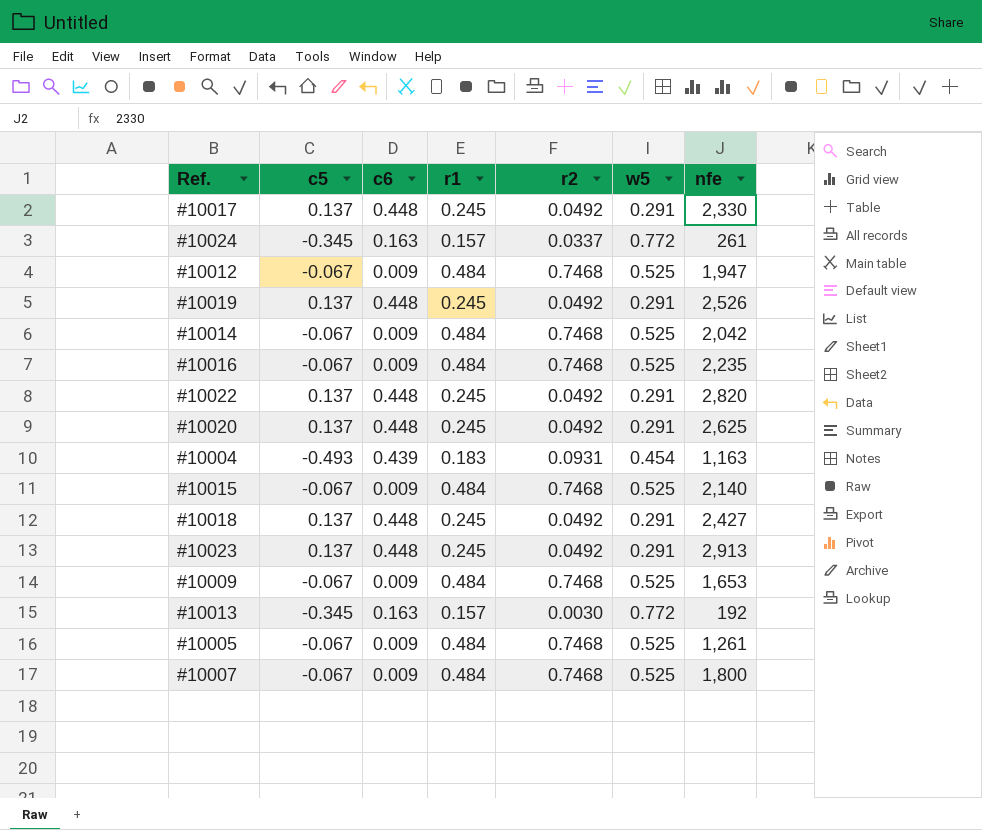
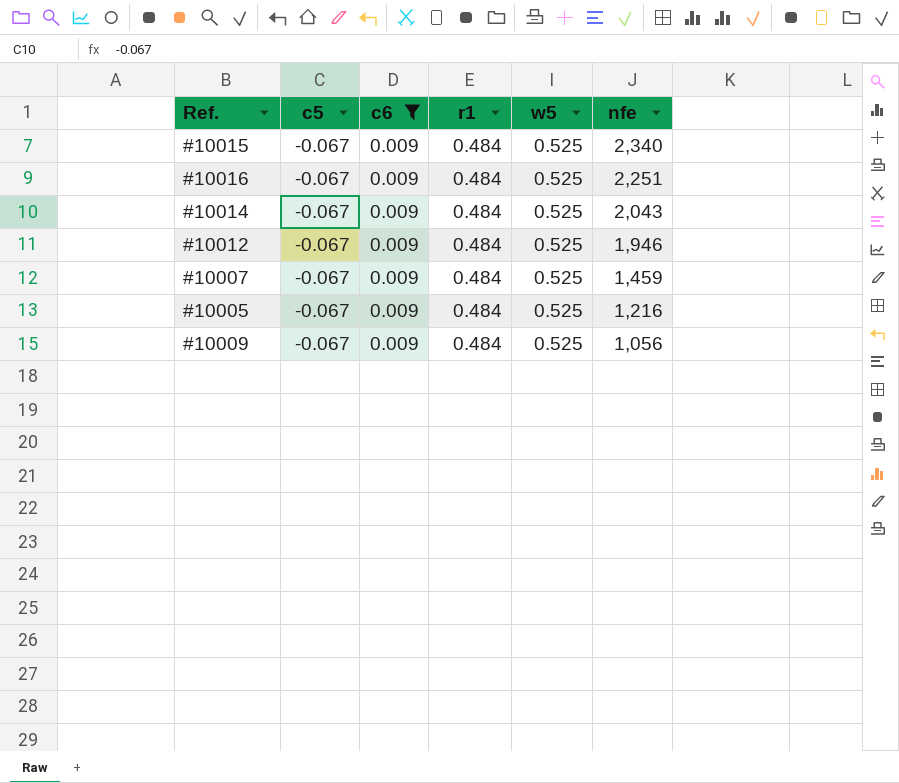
filter: none -> c6 = 0.009
row order: none -> nfe descending
column r2 | position: 5 -> none
#10015 | nfe: 2,140 -> 2,340
#10016 | nfe: 2,235 -> 2,251
#10014 | nfe: 2,042 -> 2,043
#10012 | nfe: 1,947 -> 1,946
#10007 | nfe: 1,800 -> 1,459
#10005 | nfe: 1,261 -> 1,216
#10009 | nfe: 1,653 -> 1,056

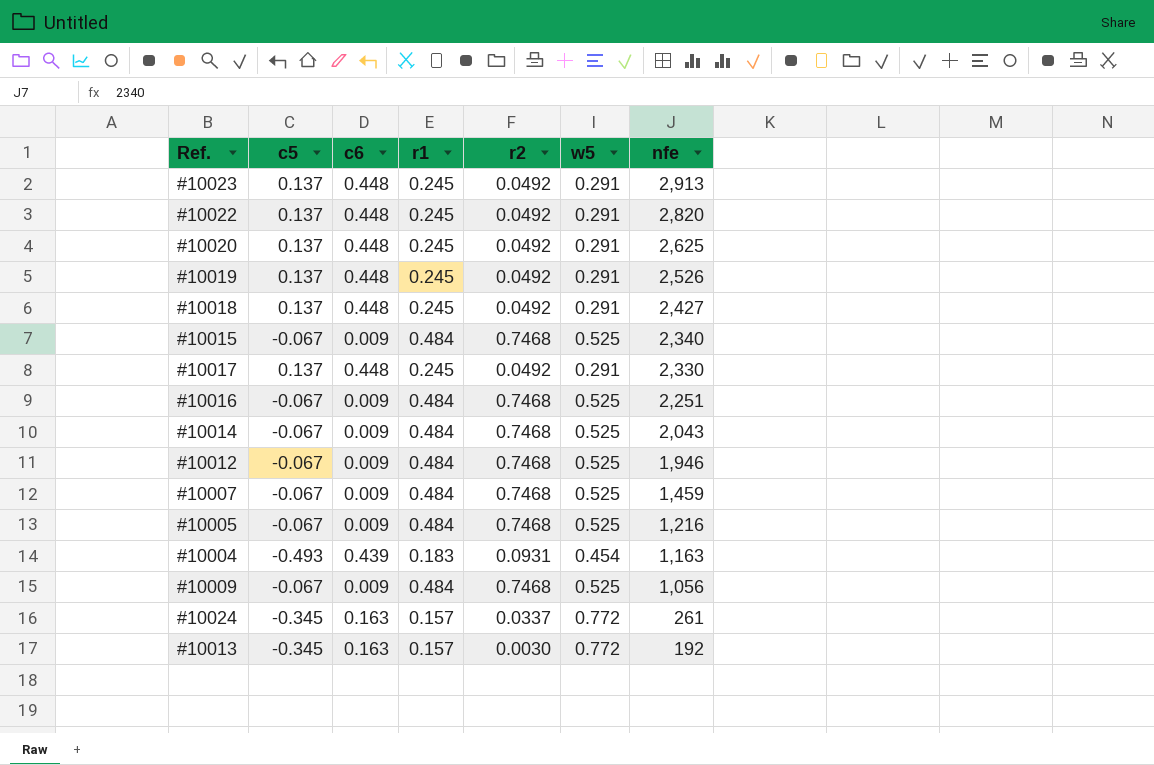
filter: c6 = 0.009 -> none
column r2 | position: none -> 5

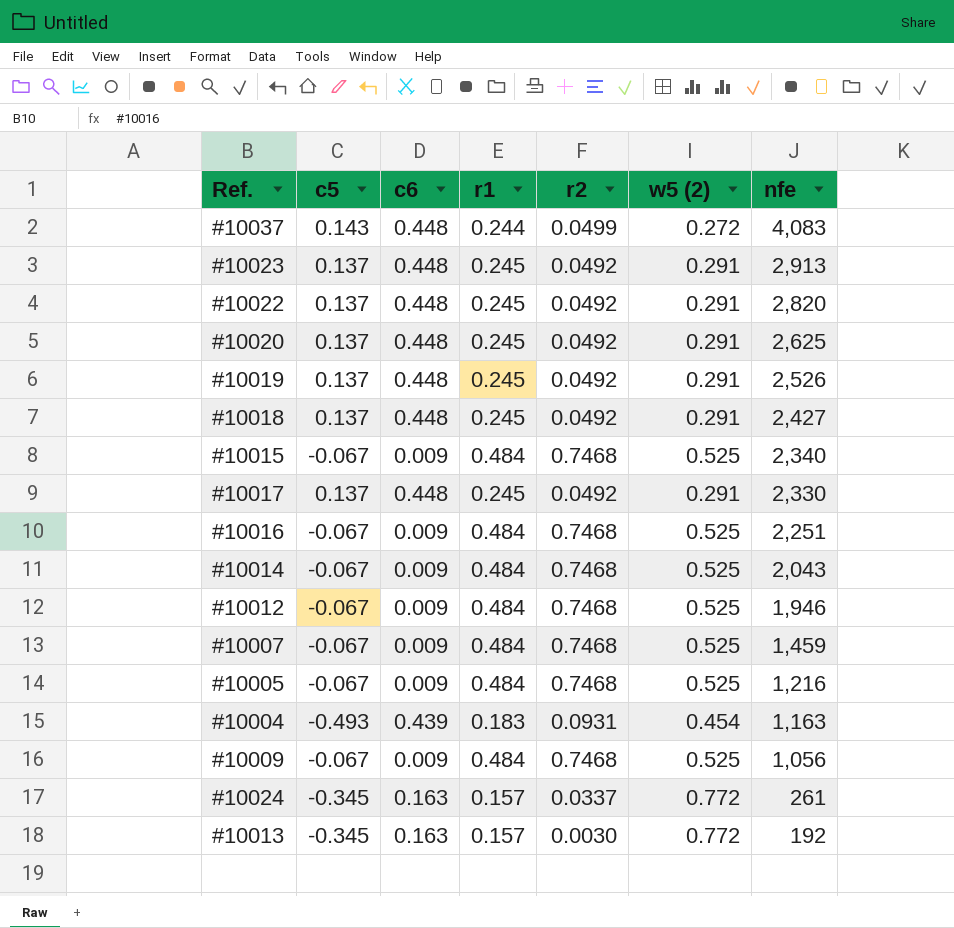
column name: w5 -> w5 (2)
row #10037: none -> 0.143 | 0.448 | 0.244 | 0.0499 | 0.272 | 4,083

